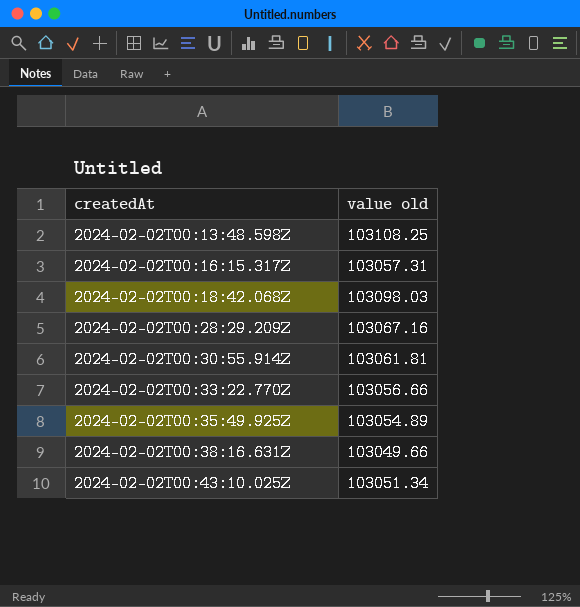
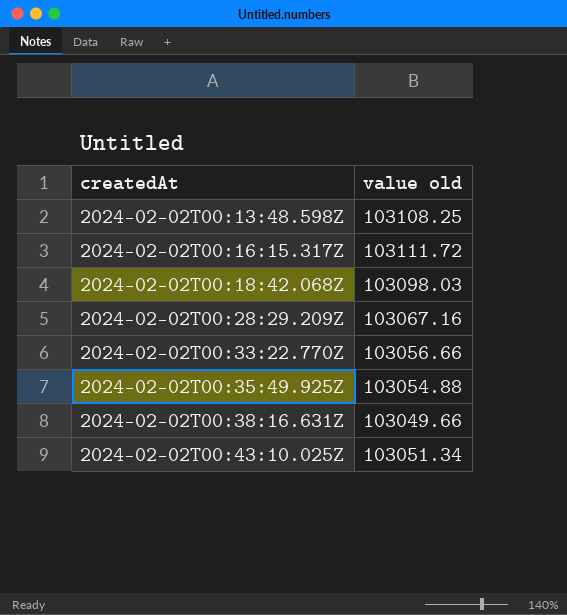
row 2024-02-02T00:30:55.914Z: 103061.81 -> none
2024-02-02T00:16:15.317Z | value old: 103057.31 -> 103111.72
2024-02-02T00:35:49.925Z | value old: 103054.89 -> 103054.88

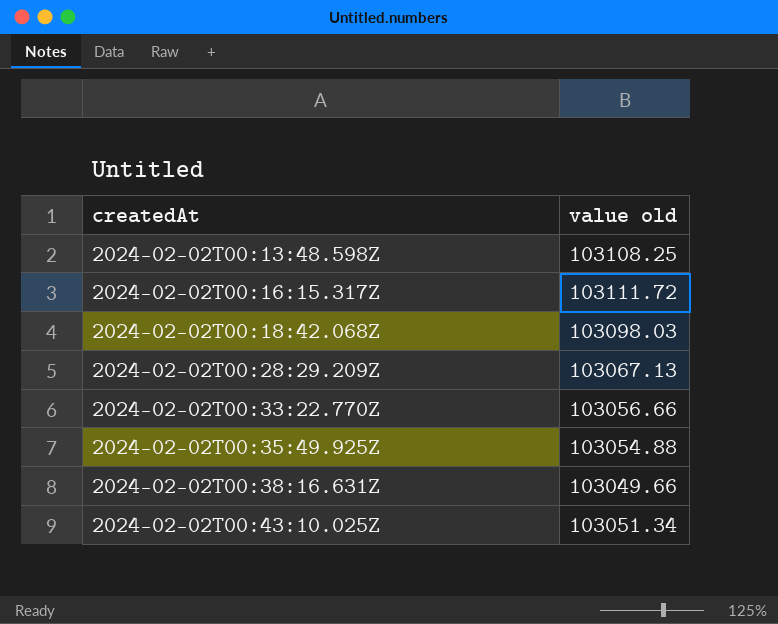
2024-02-02T00:28:29.209Z | value old: 103067.16 -> 103067.13

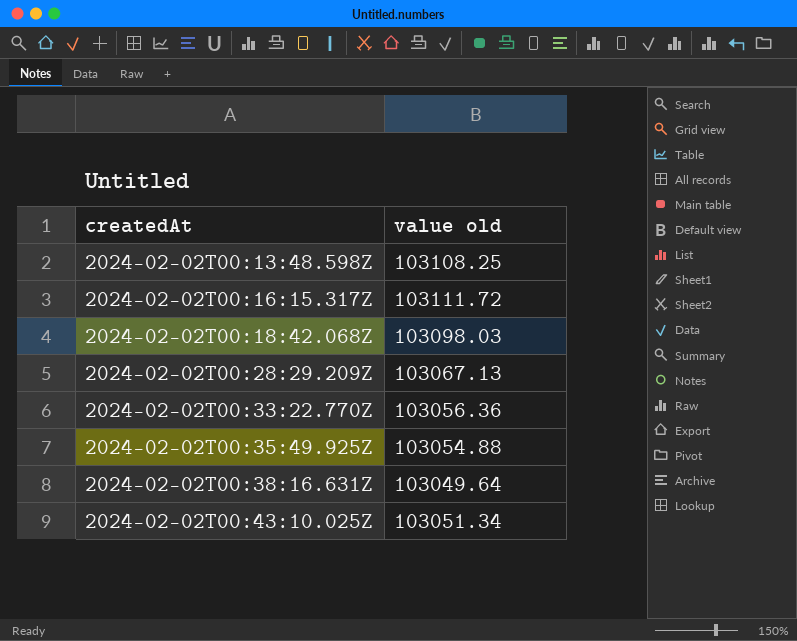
2024-02-02T00:33:22.770Z | value old: 103056.66 -> 103056.36
2024-02-02T00:38:16.631Z | value old: 103049.66 -> 103049.64

